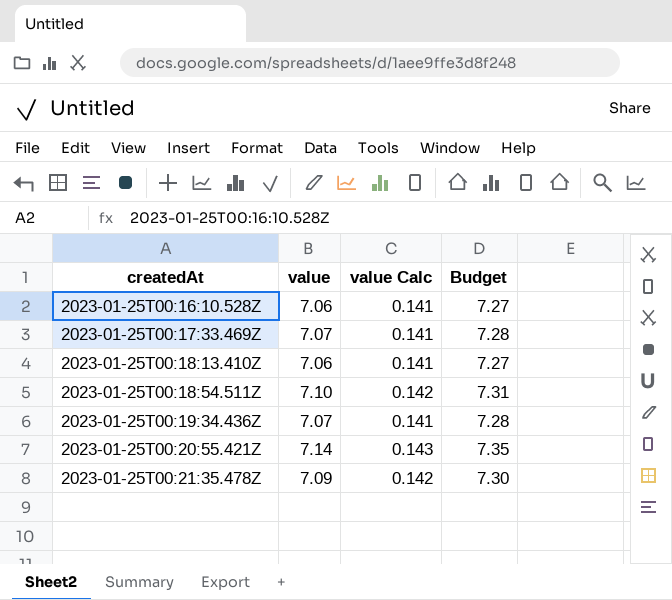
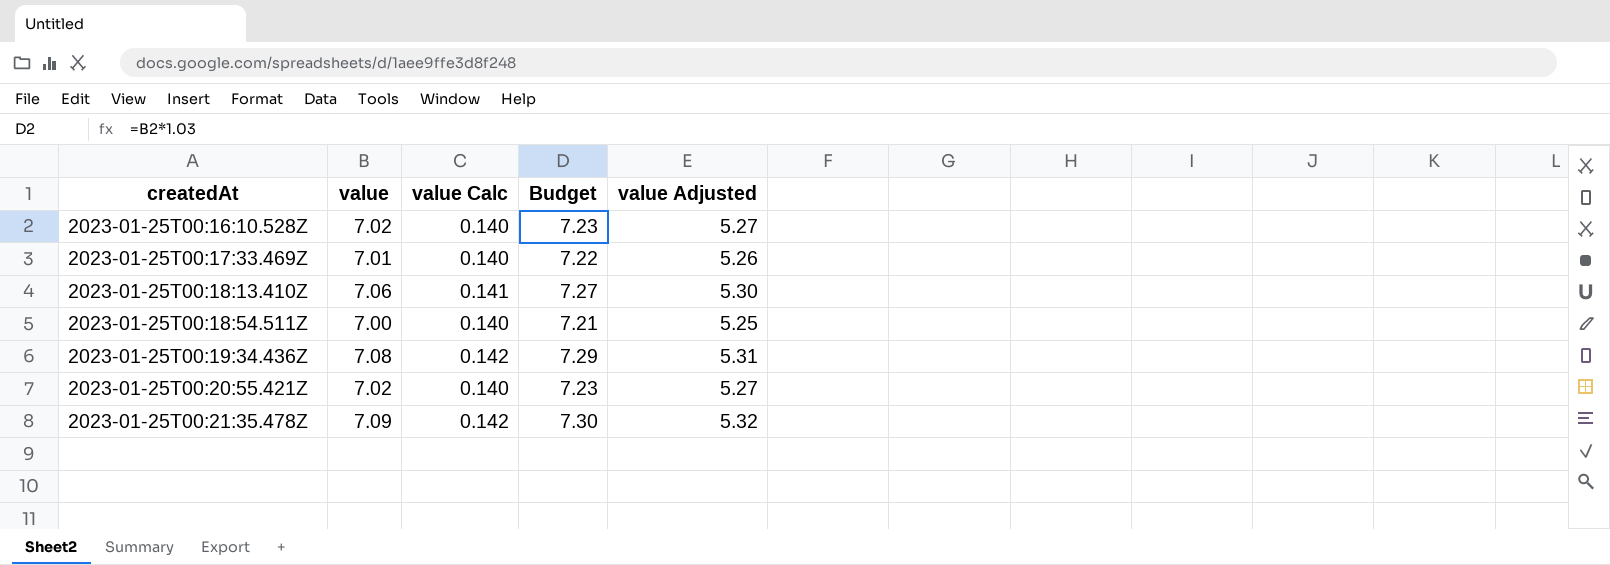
column value Adjusted | formula: none -> [value] * 0.75
2023-01-25T00:16:10.528Z | value: 7.06 -> 7.02
2023-01-25T00:16:10.528Z | value Calc: 0.141 -> 0.140
2023-01-25T00:16:10.528Z | Budget: 7.27 -> 7.23
2023-01-25T00:17:33.469Z | value: 7.07 -> 7.01
2023-01-25T00:17:33.469Z | value Calc: 0.141 -> 0.140
2023-01-25T00:17:33.469Z | Budget: 7.28 -> 7.22
2023-01-25T00:18:54.511Z | value: 7.10 -> 7.00
2023-01-25T00:18:54.511Z | value Calc: 0.142 -> 0.140
2023-01-25T00:18:54.511Z | Budget: 7.31 -> 7.21
2023-01-25T00:19:34.436Z | value: 7.07 -> 7.08
2023-01-25T00:19:34.436Z | value Calc: 0.141 -> 0.142
2023-01-25T00:19:34.436Z | Budget: 7.28 -> 7.29
2023-01-25T00:20:55.421Z | value: 7.14 -> 7.02
2023-01-25T00:20:55.421Z | value Calc: 0.143 -> 0.140
2023-01-25T00:20:55.421Z | Budget: 7.35 -> 7.23

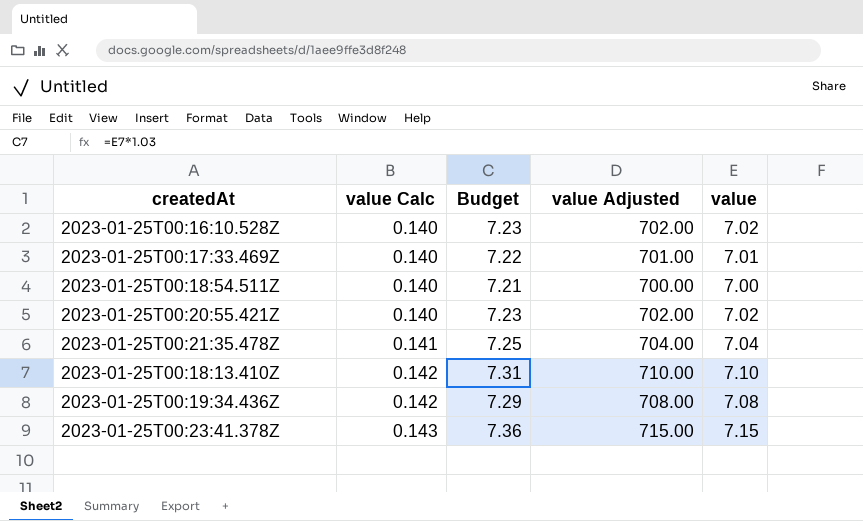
row order: createdAt ascending -> value Calc ascending
column value Adjusted | formula: [value] * 0.75 -> [value] * 100
column value | position: 2 -> 5
2023-01-25T00:21:35.478Z | value Calc: 0.142 -> 0.141
2023-01-25T00:21:35.478Z | Budget: 7.30 -> 7.25
2023-01-25T00:21:35.478Z | value: 7.09 -> 7.04
2023-01-25T00:18:13.410Z | value Calc: 0.141 -> 0.142
2023-01-25T00:18:13.410Z | Budget: 7.27 -> 7.31
2023-01-25T00:18:13.410Z | value: 7.06 -> 7.10
row 2023-01-25T00:23:41.378Z: none -> 0.143 | 7.36 | 715.00 | 7.15

